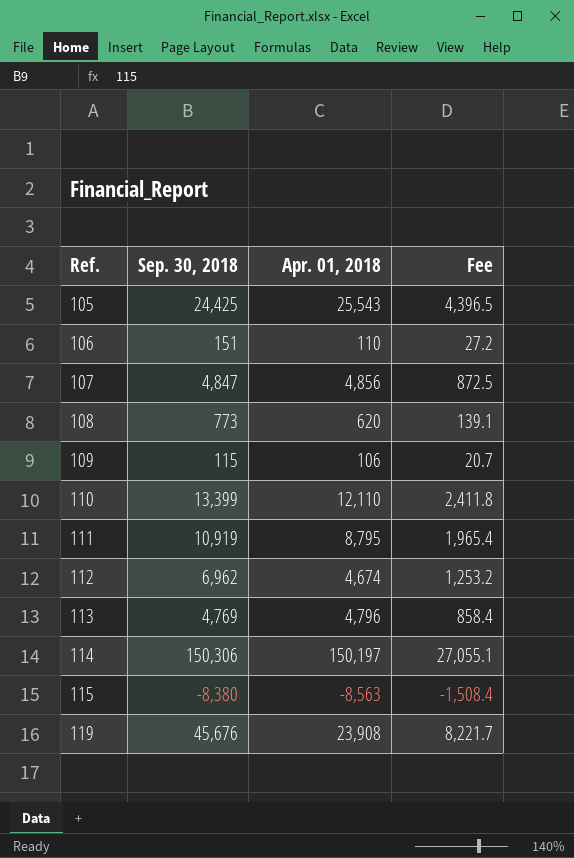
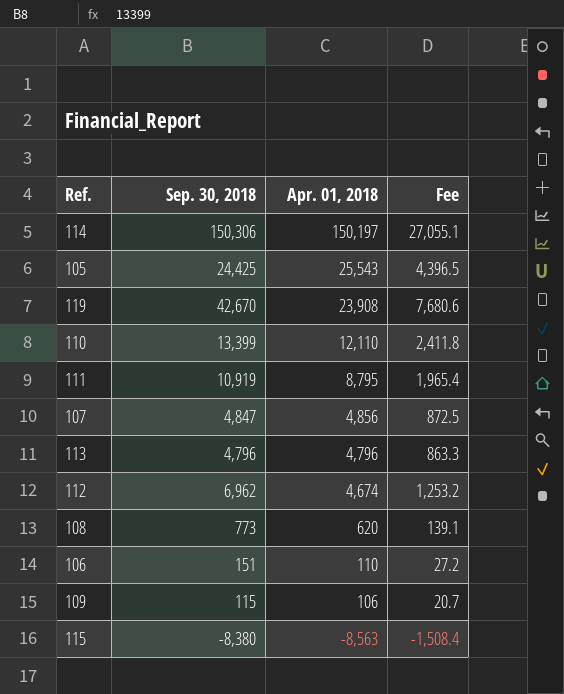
row order: Ref. ascending -> Apr. 01, 2018 descending
119 | Sep. 30, 2018: 45,676 -> 42,670
119 | Fee: 8,221.7 -> 7,680.6
113 | Sep. 30, 2018: 4,769 -> 4,796
113 | Fee: 858.4 -> 863.3

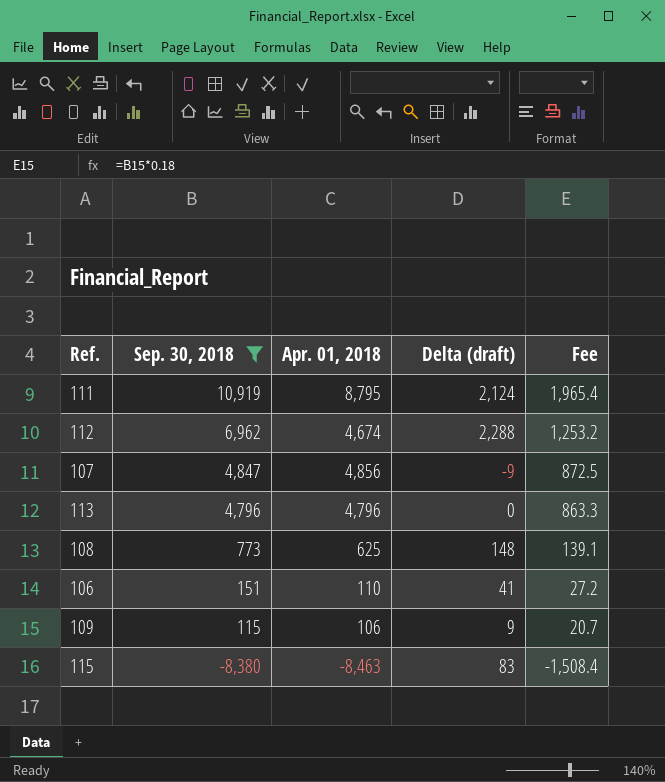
filter: none -> Sep. 30, 2018 <= 10,919
row order: Apr. 01, 2018 descending -> Sep. 30, 2018 descending
column Delta (draft) | formula: none -> [Sep. 30, 2018] - [Apr. 01, 2018]
108 | Apr. 01, 2018: 620 -> 625
115 | Apr. 01, 2018: -8,563 -> -8,463

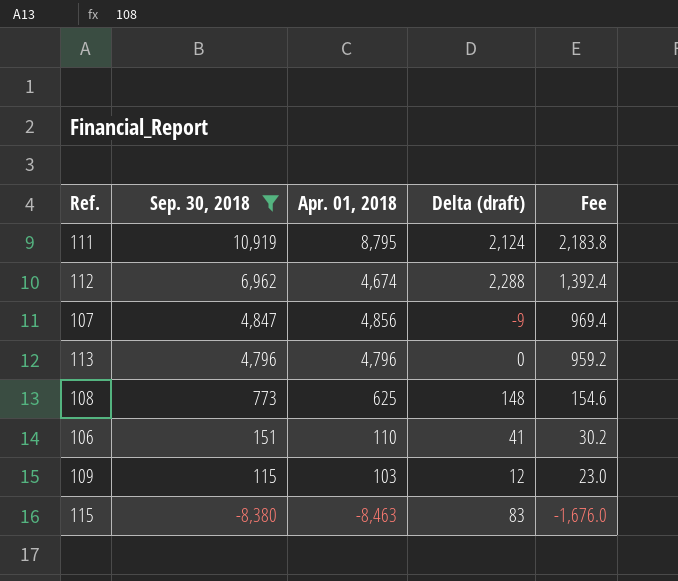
column Fee | formula: [Sep. 30, 2018] * 0.18 -> [Sep. 30, 2018] * 0.2
109 | Apr. 01, 2018: 106 -> 103
109 | Delta (draft): 9 -> 12

